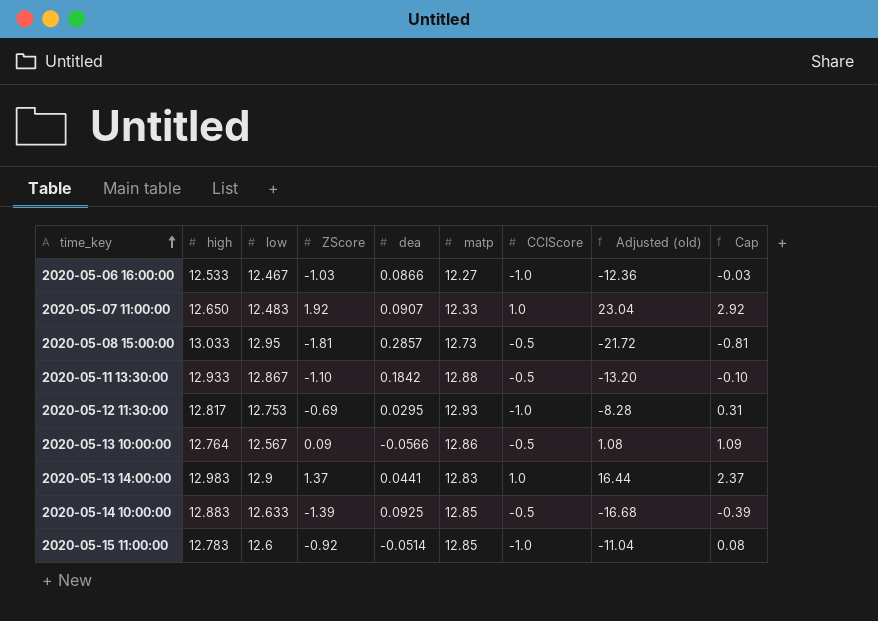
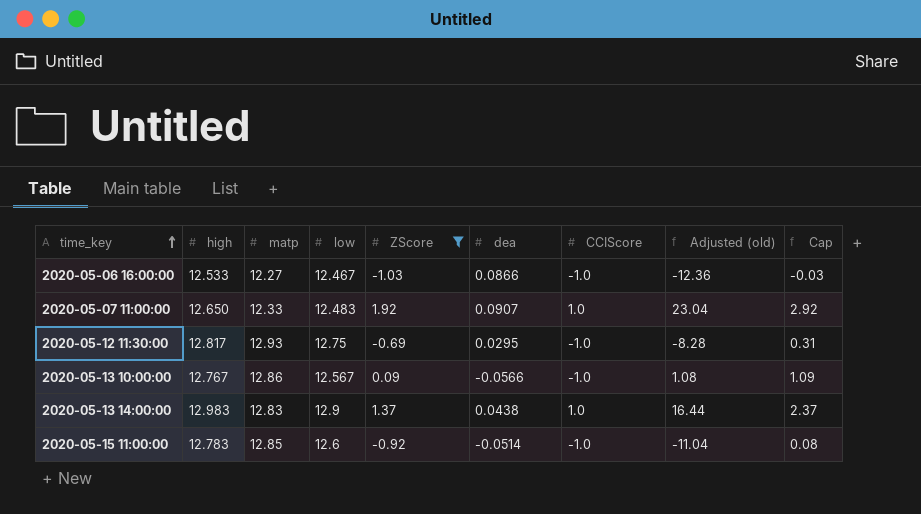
filter: none -> ZScore >= -1.03
column matp | position: 6 -> 3
2020-05-12 11:30:00 | low: 12.753 -> 12.75
2020-05-13 10:00:00 | high: 12.764 -> 12.767
2020-05-13 10:00:00 | CCIScore: -0.5 -> -1.0
2020-05-13 14:00:00 | dea: 0.0441 -> 0.0438

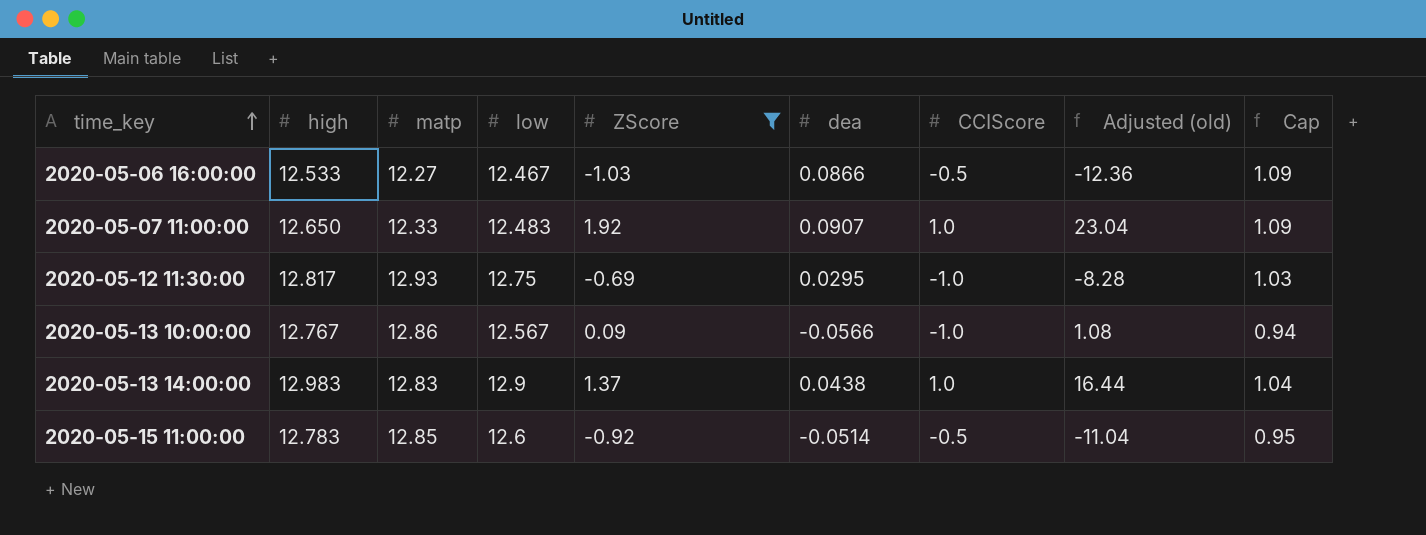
column Cap | formula: [ZScore] + 1 -> [dea] + 1
2020-05-06 16:00:00 | CCIScore: -1.0 -> -0.5
2020-05-15 11:00:00 | CCIScore: -1.0 -> -0.5

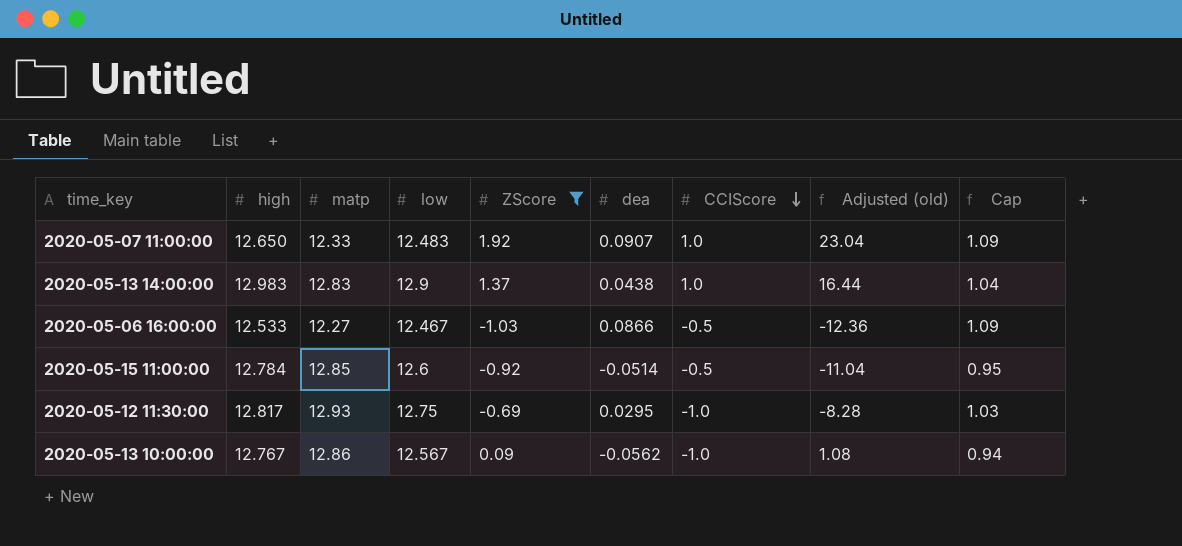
row order: time_key ascending -> CCIScore descending
2020-05-15 11:00:00 | high: 12.783 -> 12.784
2020-05-13 10:00:00 | dea: -0.0566 -> -0.0562

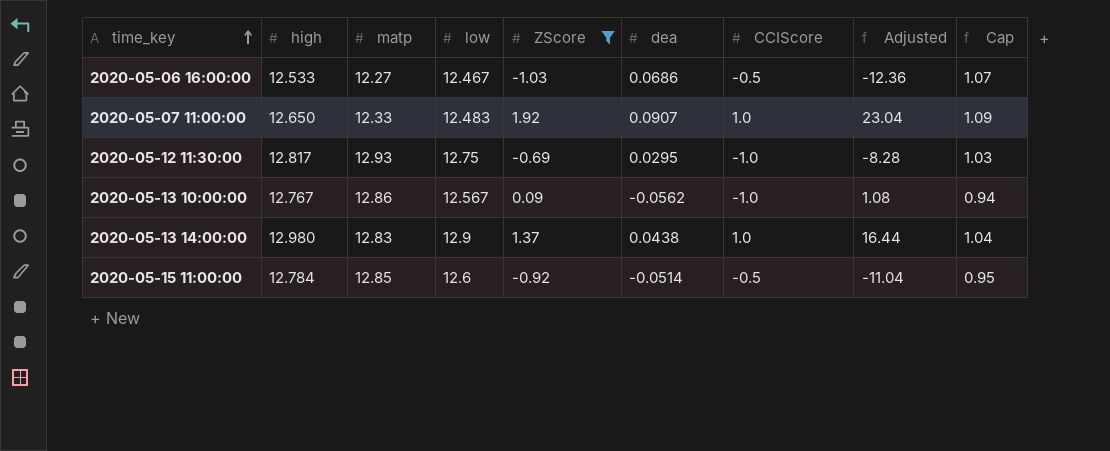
row order: CCIScore descending -> time_key ascending
column name: Adjusted (old) -> Adjusted
2020-05-06 16:00:00 | dea: 0.0866 -> 0.0686
2020-05-06 16:00:00 | Cap: 1.09 -> 1.07
2020-05-13 14:00:00 | high: 12.983 -> 12.980

